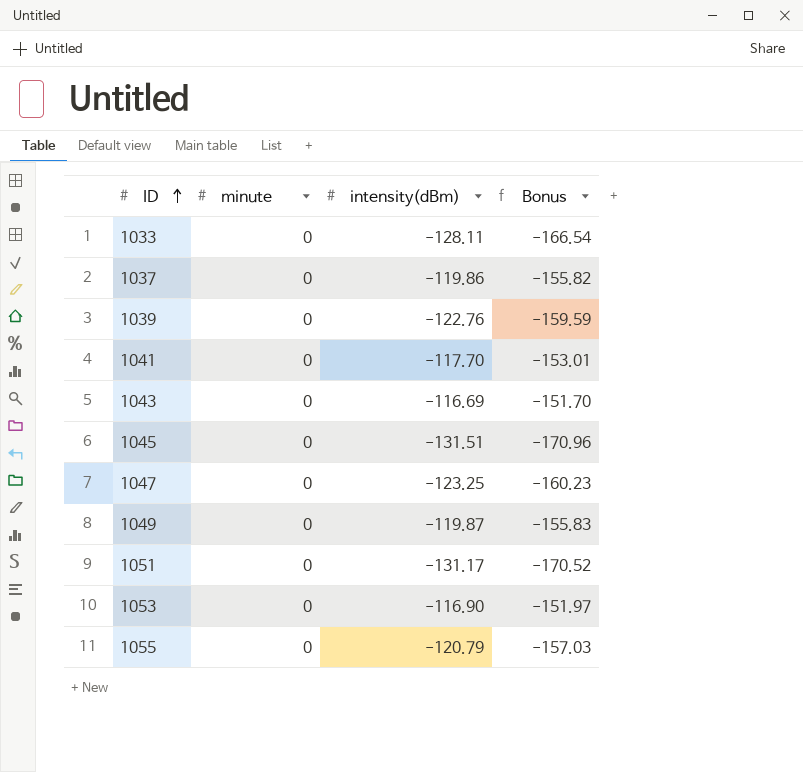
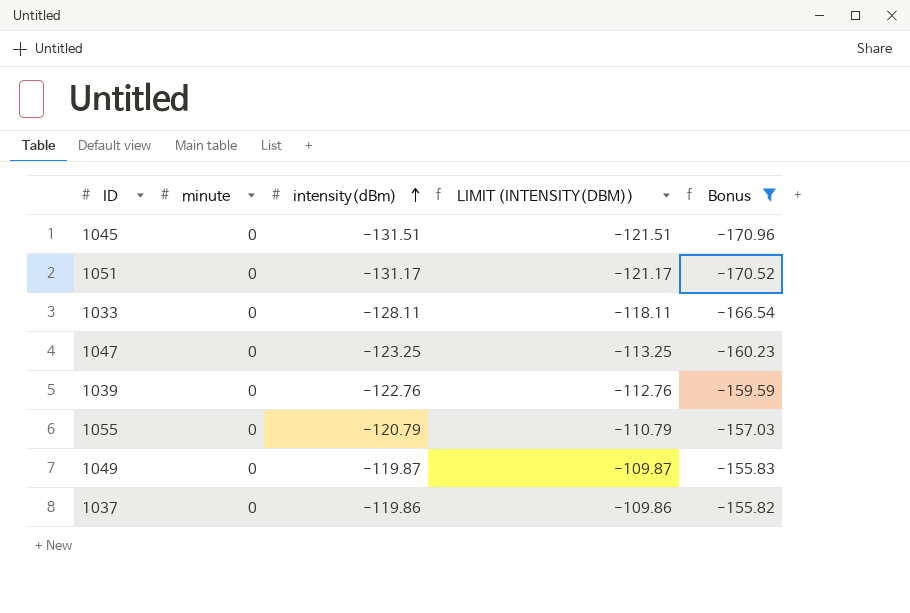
filter: none -> Bonus <= -155.82
row order: ID ascending -> intensity(dBm) ascending
column LIMIT (INTENSITY(DBM)) | formula: none -> [intensity(dBm)] + 10

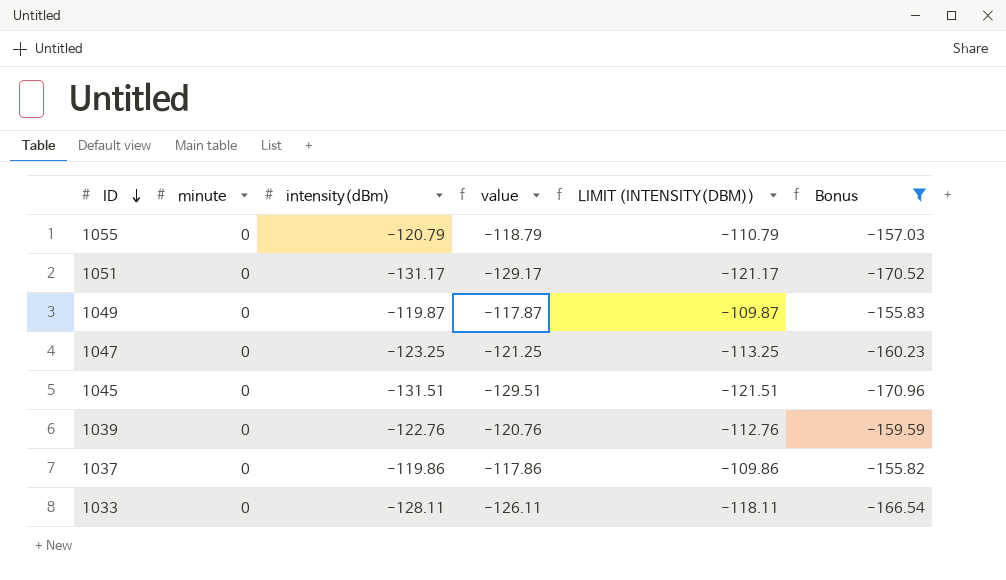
row order: intensity(dBm) ascending -> ID descending
column value | formula: none -> [intensity(dBm)] + 2

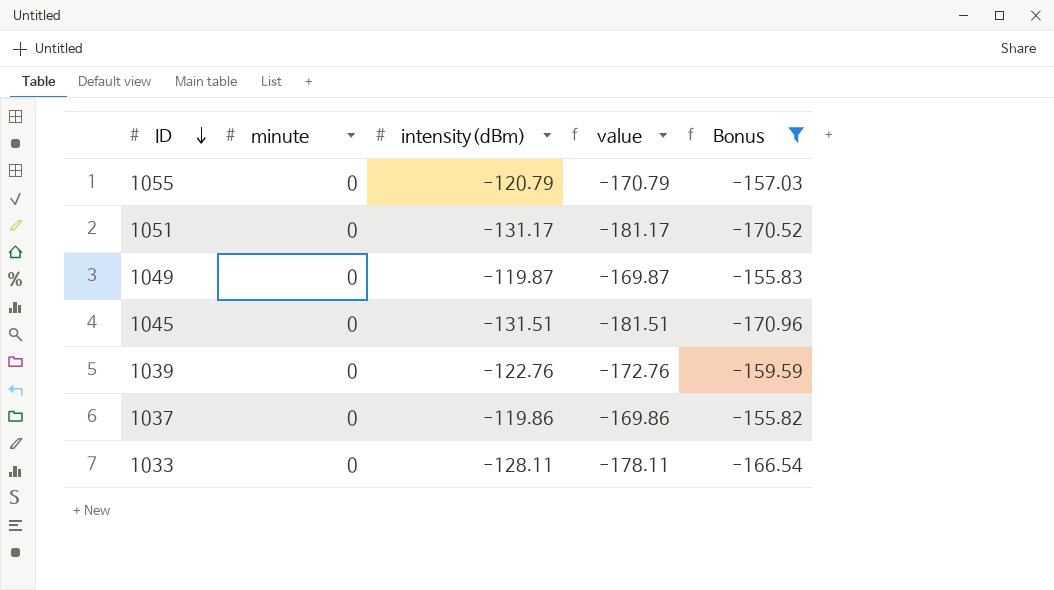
column LIMIT (INTENSITY(DBM)) | formula: [intensity(dBm)] + 10 -> none
column value | formula: [intensity(dBm)] + 2 -> [intensity(dBm)] - 50
row 1047: 0 | -123.25 | -121.25 | -113.25 | -160.23 -> none

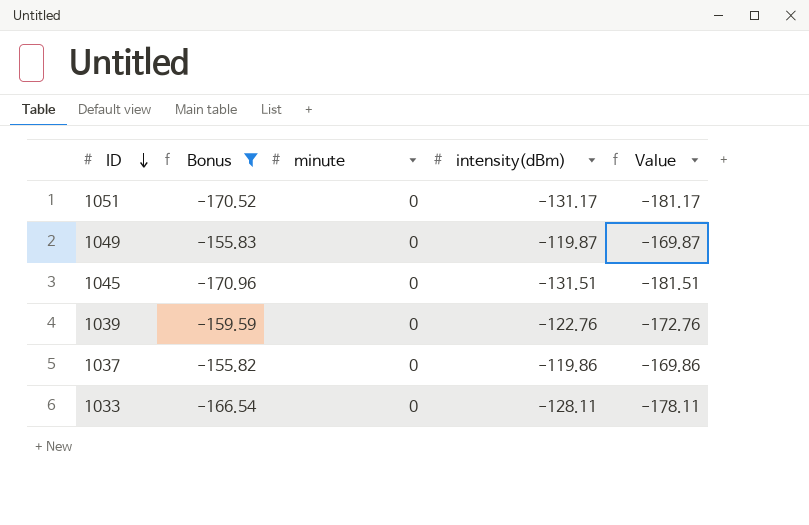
column Bonus | position: 5 -> 2
column name: value -> Value
row 1055: 0 | -120.79 | -170.79 | -157.03 -> none

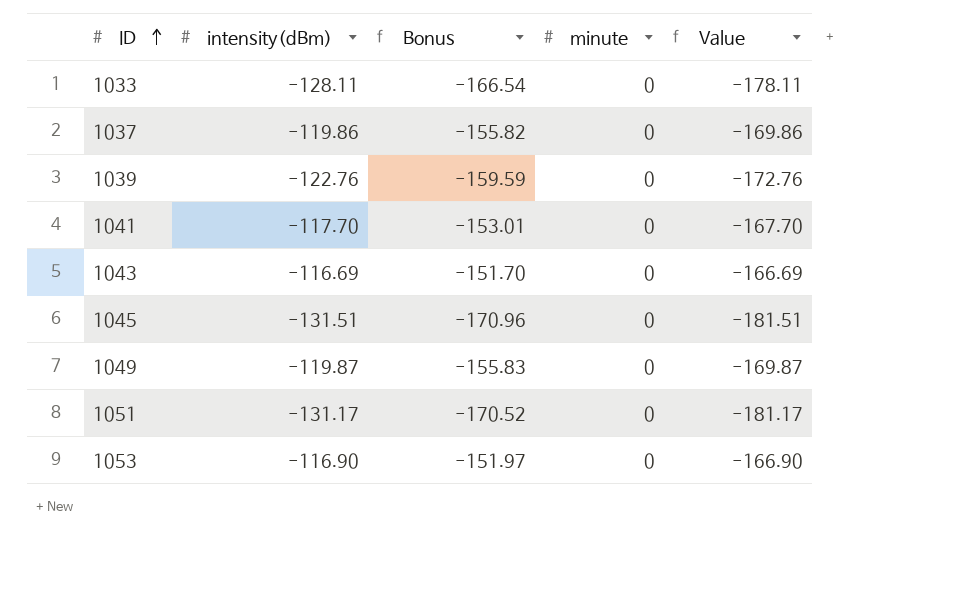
filter: Bonus <= -155.82 -> none
row order: ID descending -> ID ascending
column intensity(dBm) | position: 4 -> 2

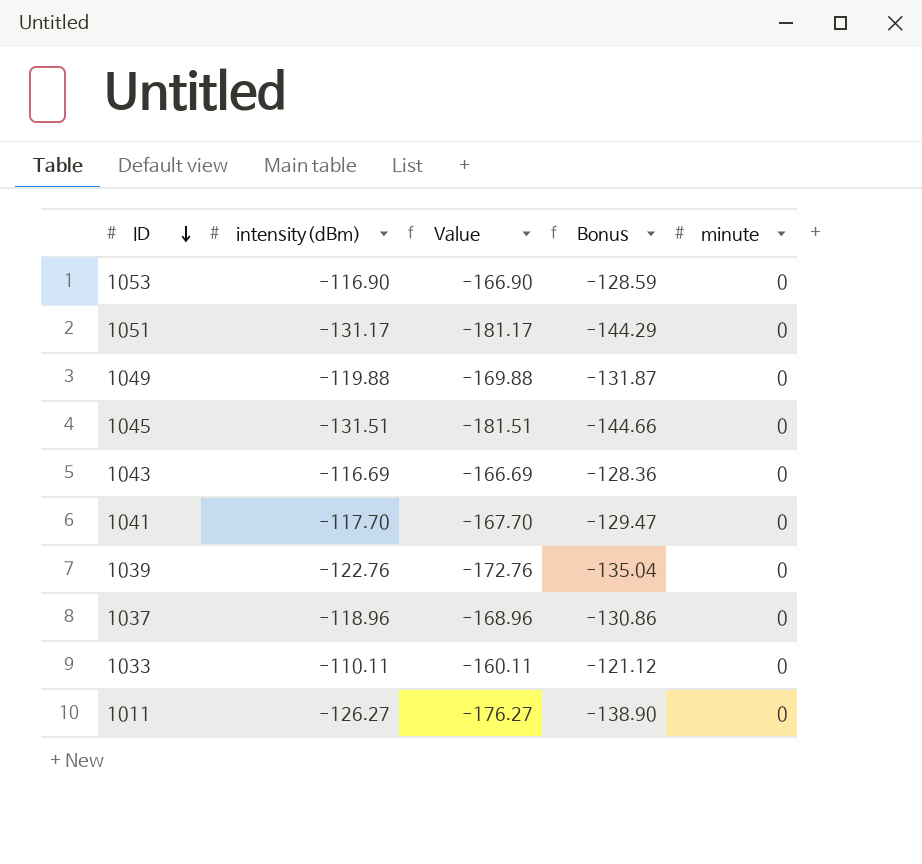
row order: ID ascending -> ID descending
column Value | position: 5 -> 3
column Bonus | formula: [intensity(dBm)] * 1.3 -> [intensity(dBm)] * 1.1
1049 | intensity(dBm): -119.87 -> -119.88
1049 | Value: -169.87 -> -169.88
1037 | intensity(dBm): -119.86 -> -118.96
1037 | Value: -169.86 -> -168.96
1033 | intensity(dBm): -128.11 -> -110.11
1033 | Value: -178.11 -> -160.11
row 1011: none -> -126.27 | -176.27 | -138.90 | 0

